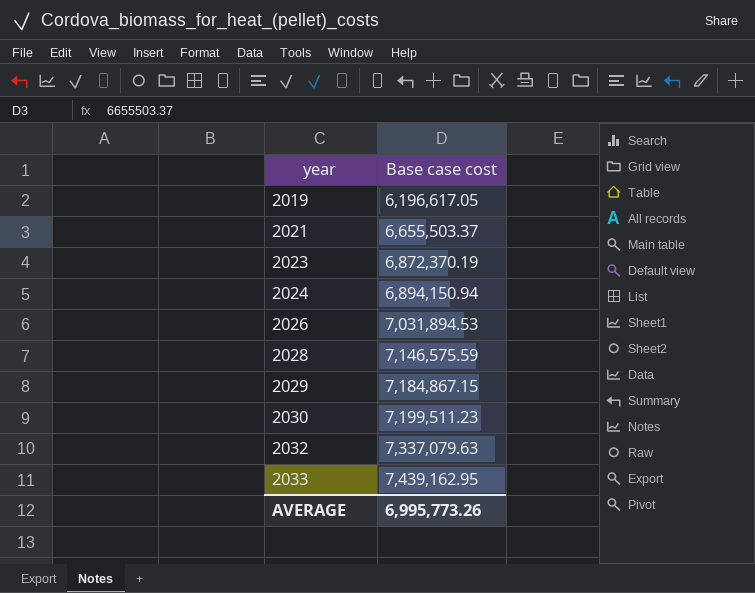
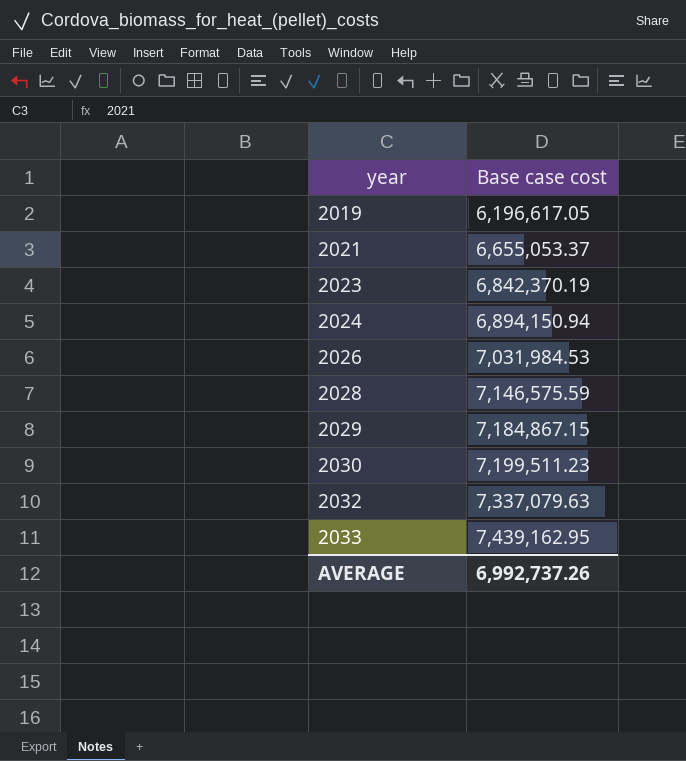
2021 | Base case cost: 6,655,503.37 -> 6,655,053.37
2023 | Base case cost: 6,872,370.19 -> 6,842,370.19
2026 | Base case cost: 7,031,894.53 -> 7,031,984.53
AVERAGE | Base case cost: 6,995,773.26 -> 6,992,737.26

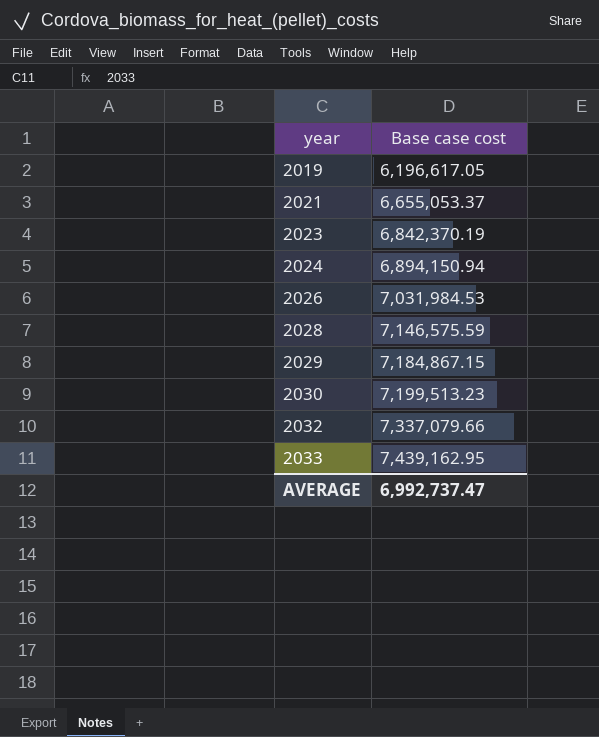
2030 | Base case cost: 7,199,511.23 -> 7,199,513.23
2032 | Base case cost: 7,337,079.63 -> 7,337,079.66
AVERAGE | Base case cost: 6,992,737.26 -> 6,992,737.47

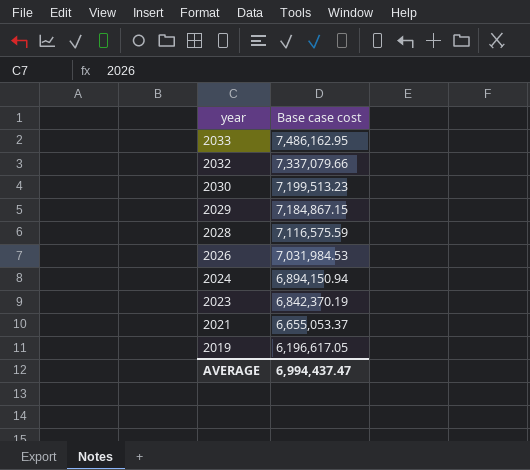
row order: year ascending -> year descending
2033 | Base case cost: 7,439,162.95 -> 7,486,162.95
2028 | Base case cost: 7,146,575.59 -> 7,116,575.59
AVERAGE | Base case cost: 6,992,737.47 -> 6,994,437.47

